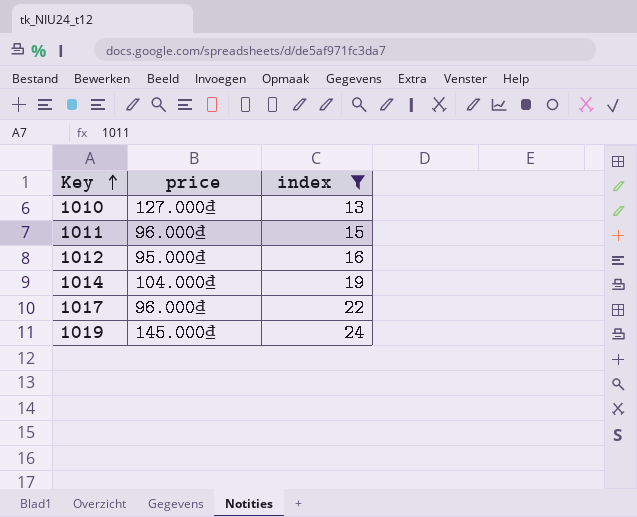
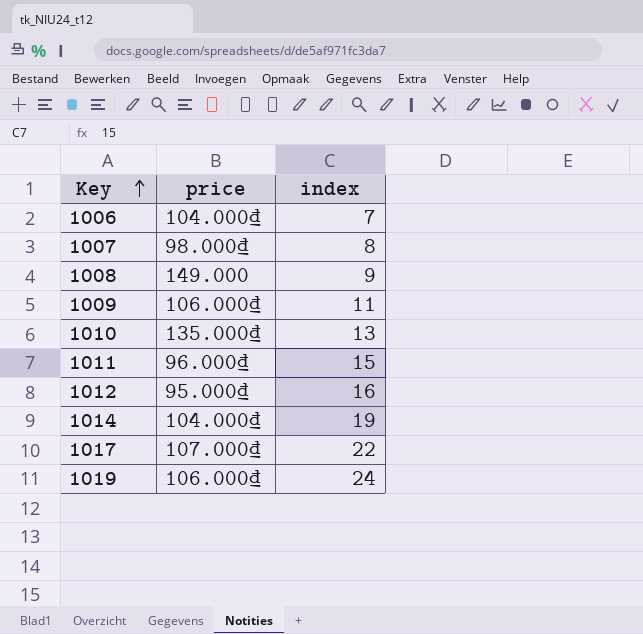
filter: index >= 13 -> none
1010 | price: 127.000₫ -> 135.000₫
1017 | price: 96.000₫ -> 107.000₫
1019 | price: 145.000₫ -> 106.000₫

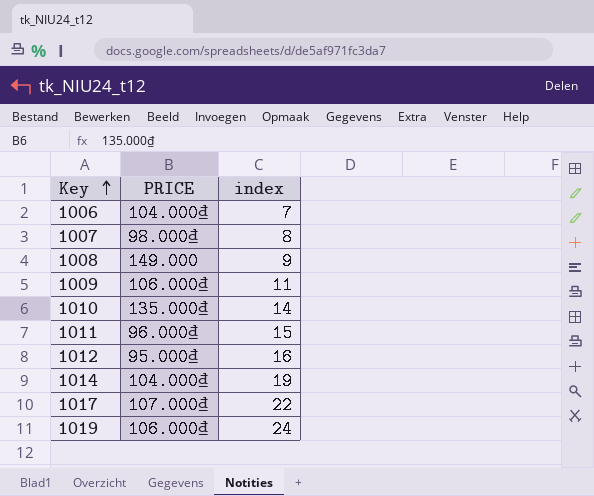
column name: price -> PRICE
1010 | index: 13 -> 14

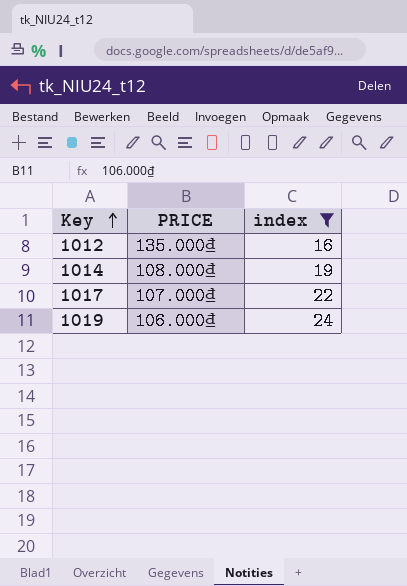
filter: none -> index >= 16
1012 | PRICE: 95.000₫ -> 135.000₫
1014 | PRICE: 104.000₫ -> 108.000₫

